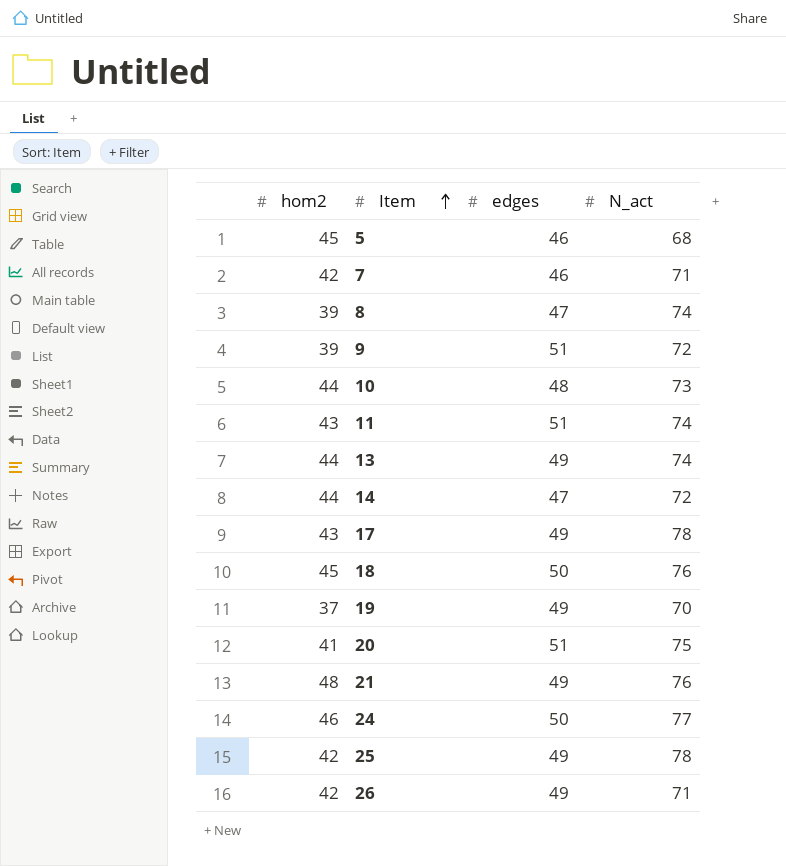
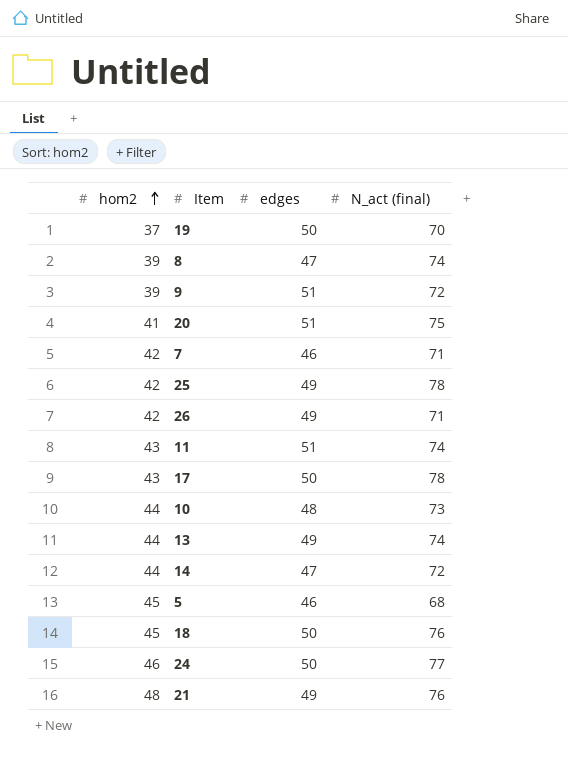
row order: Item ascending -> hom2 ascending
column name: N_act -> N_act (final)
19 | edges: 49 -> 50
17 | edges: 49 -> 50

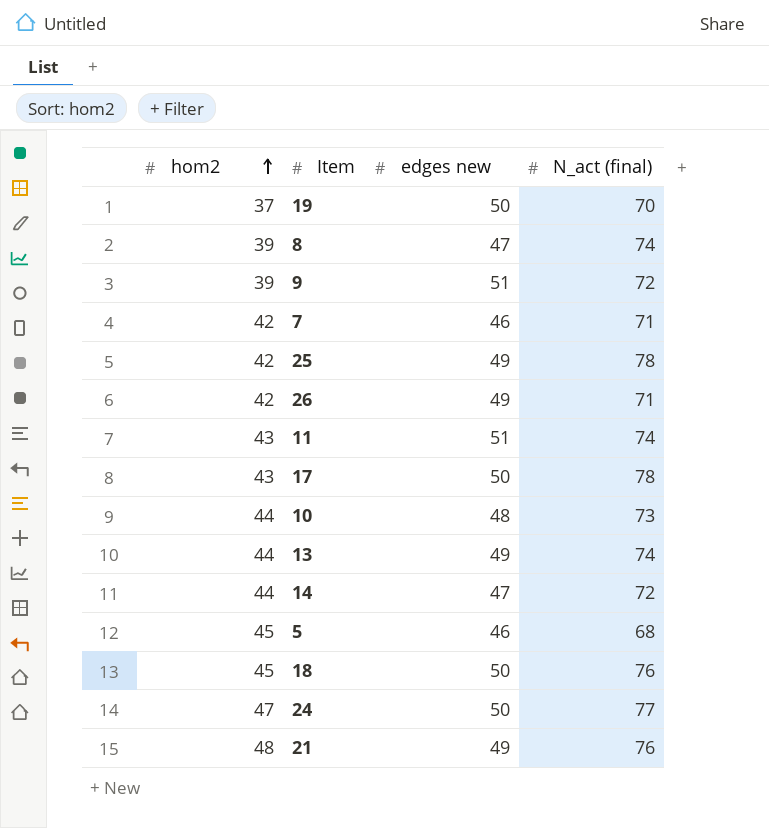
column name: edges -> edges new
row 20: 41 | 51 | 75 -> none
24 | hom2: 46 -> 47

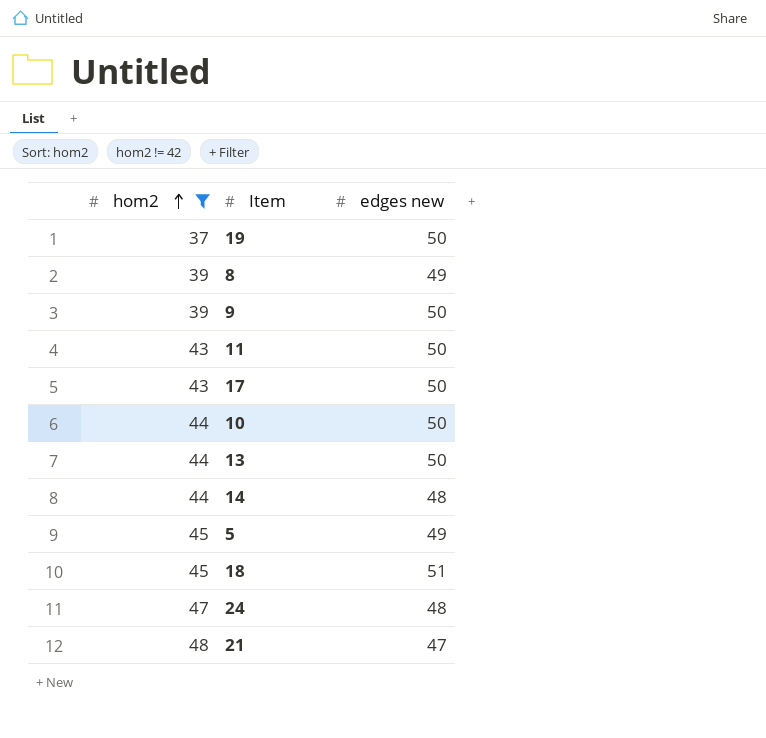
filter: none -> hom2 != 42
column N_act (final) | position: 4 -> none
8 | edges new: 47 -> 49
9 | edges new: 51 -> 50
11 | edges new: 51 -> 50
10 | edges new: 48 -> 50
13 | edges new: 49 -> 50
14 | edges new: 47 -> 48
5 | edges new: 46 -> 49
18 | edges new: 50 -> 51
24 | edges new: 50 -> 48
21 | edges new: 49 -> 47

